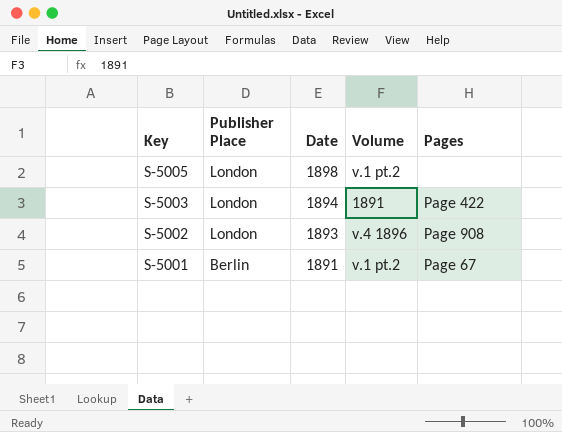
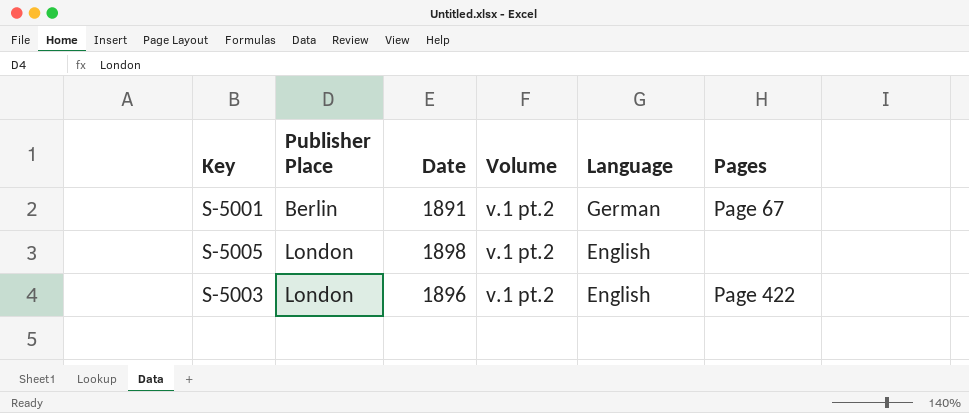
row order: Key descending -> Publisher Place ascending
column Language | position: none -> 5
row S-5002: London | 1893 | v.4 1896 | Page 908 -> none
S-5003 | Date: 1894 -> 1896
S-5003 | Volume: 1891 -> v.1 pt.2

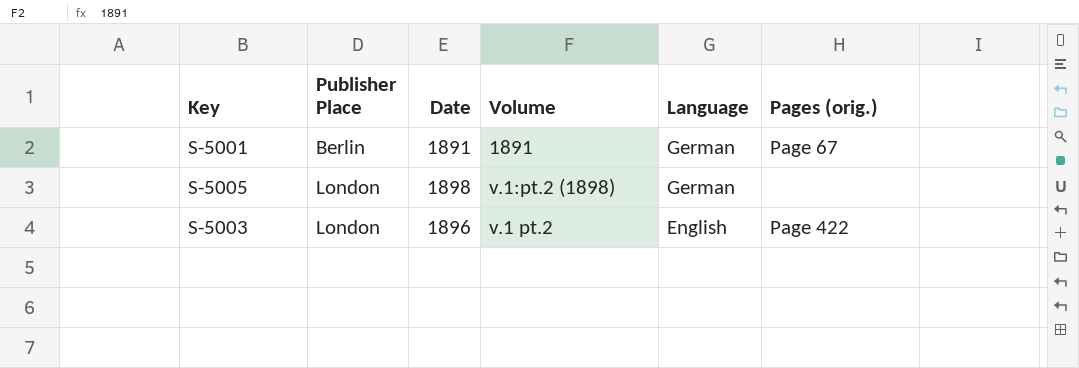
column name: Pages -> Pages (orig.)
S-5001 | Volume: v.1 pt.2 -> 1891
S-5005 | Volume: v.1 pt.2 -> v.1:pt.2 (1898)
S-5005 | Language: English -> German

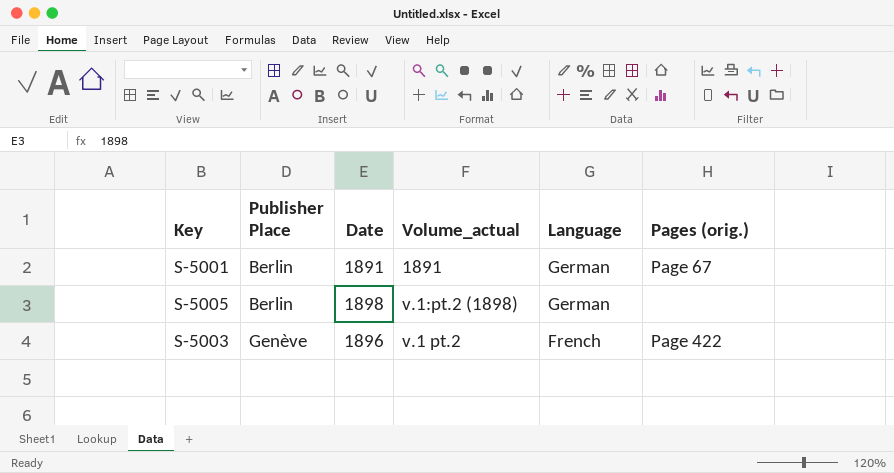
column name: Volume -> Volume_actual
S-5005 | Publisher Place: London -> Berlin
S-5003 | Publisher Place: London -> Genève
S-5003 | Language: English -> French

